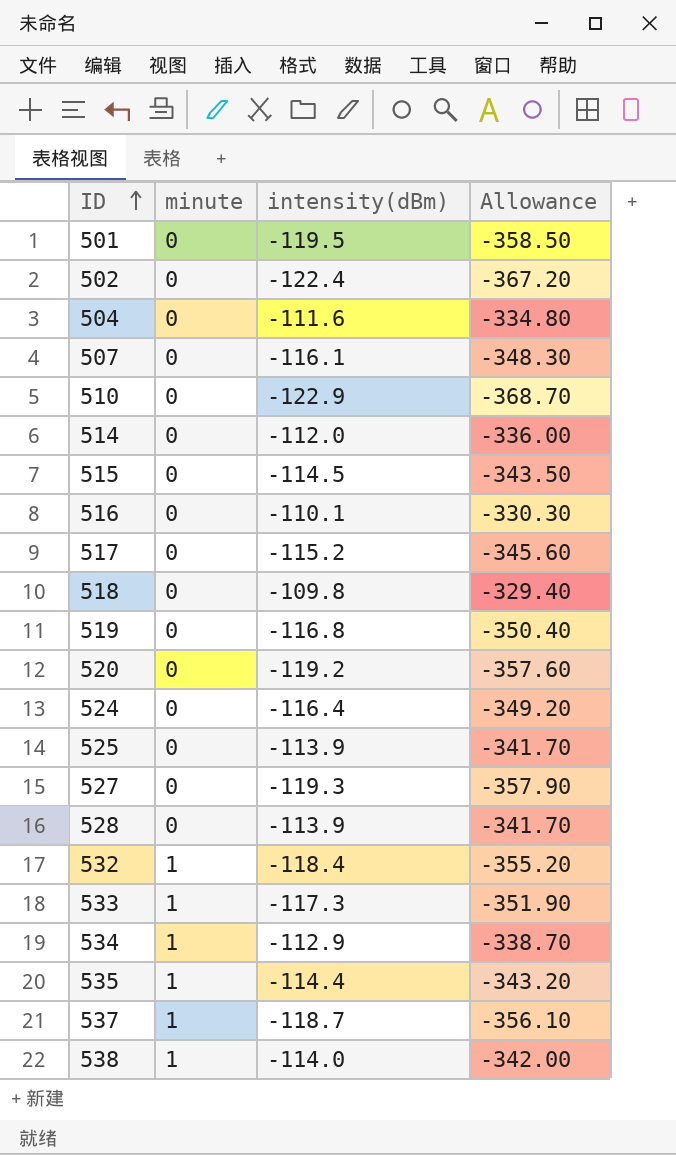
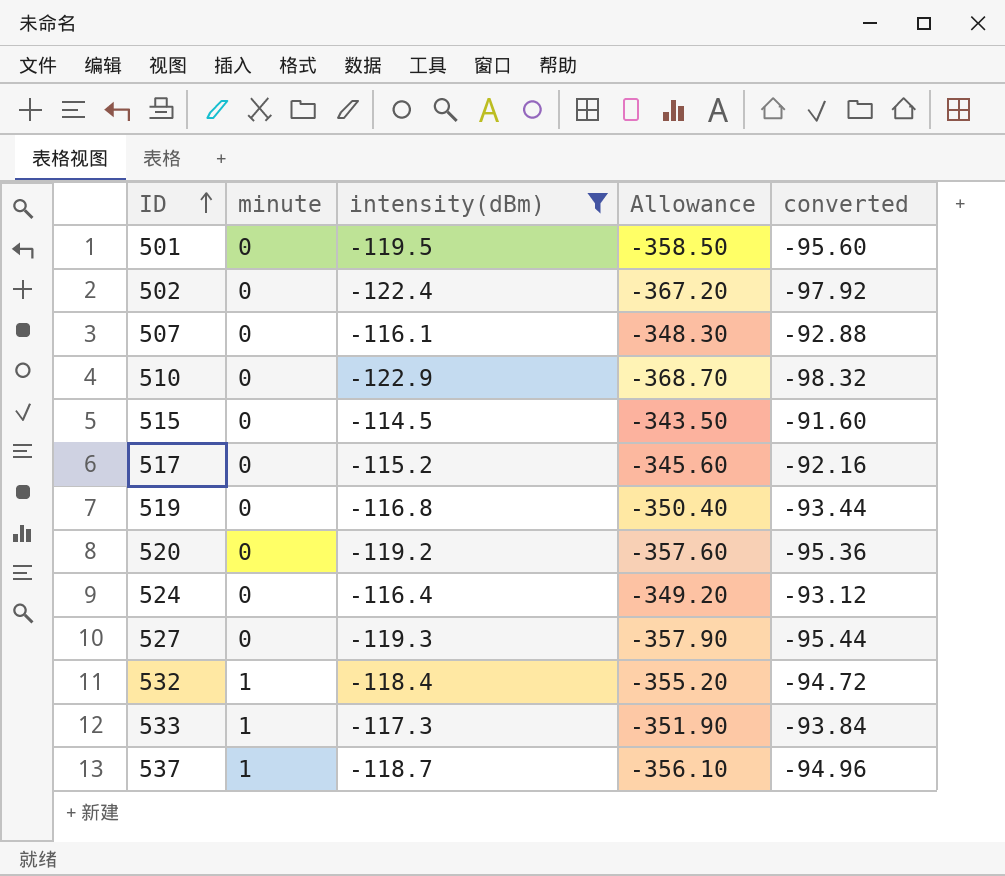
filter: none -> intensity(dBm) <= -114.5
column converted | formula: none -> [intensity(dBm)] * 0.8

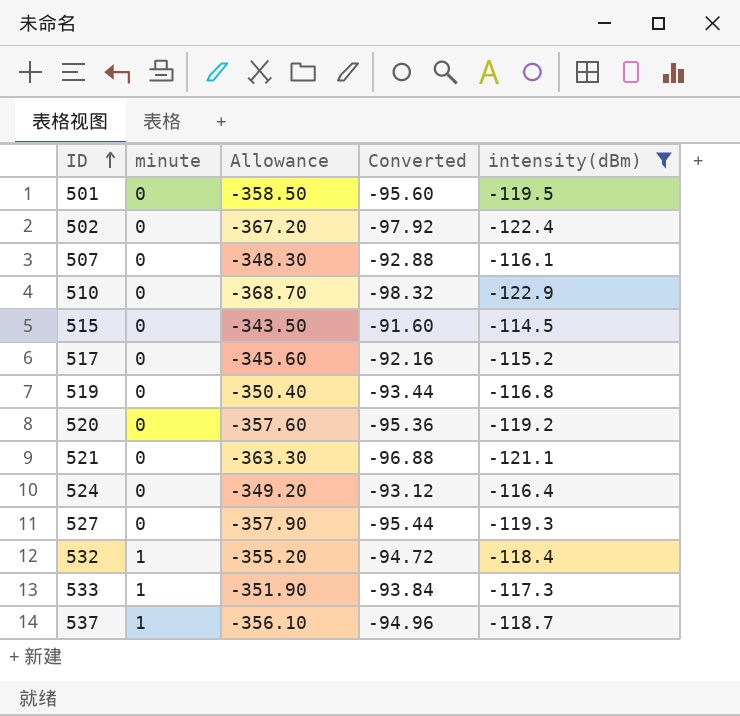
column name: converted -> Converted
column intensity(dBm) | position: 3 -> 5
row 521: none -> 0 | -363.30 | -96.88 | -121.1

